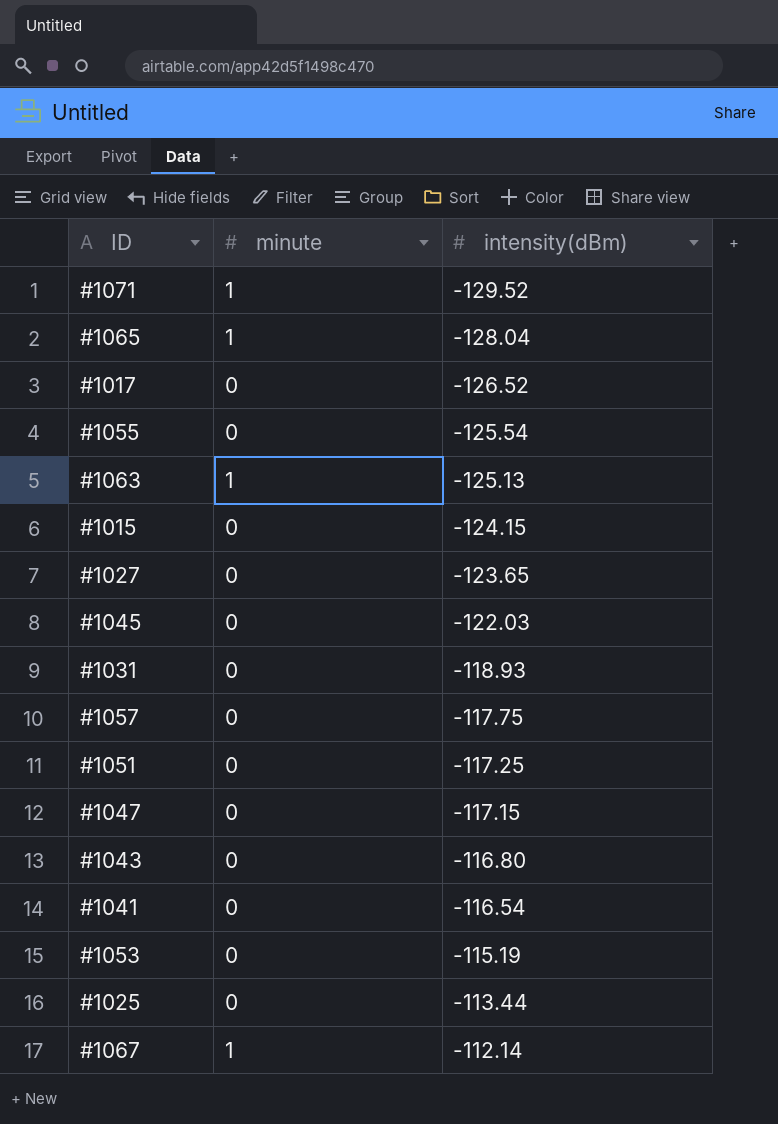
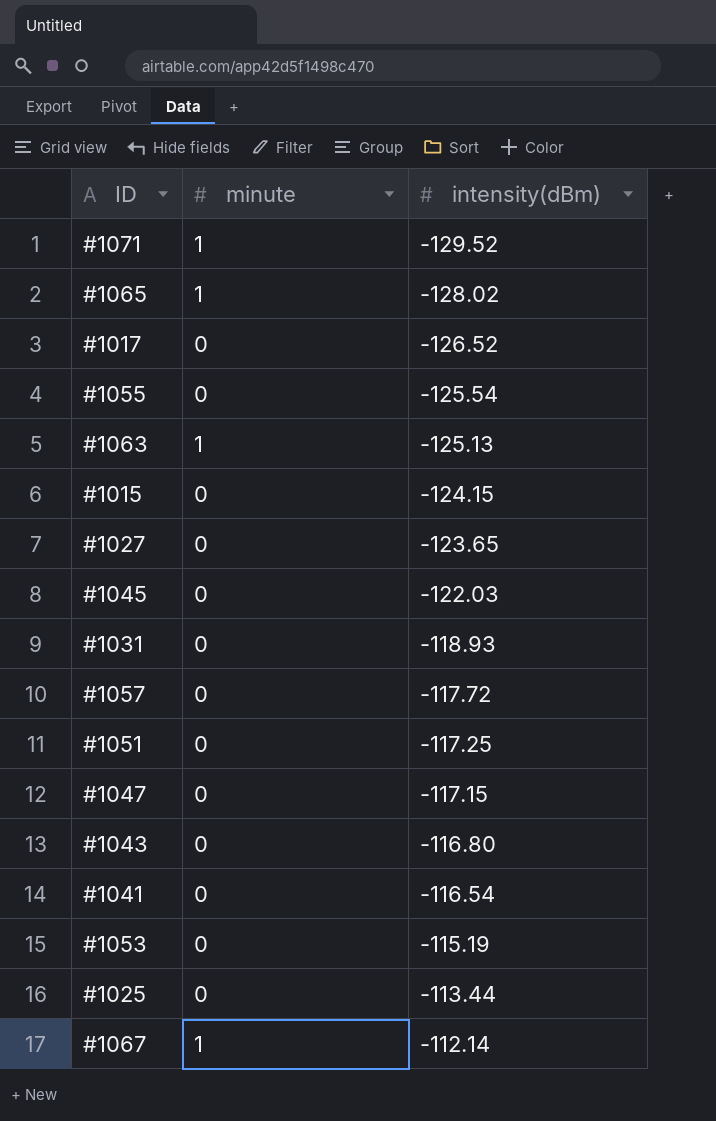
#1065 | intensity(dBm): -128.04 -> -128.02
#1057 | intensity(dBm): -117.75 -> -117.72

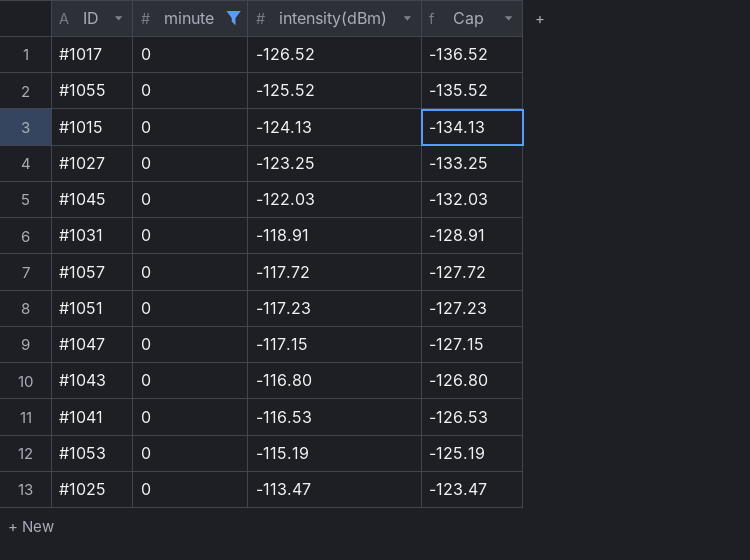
filter: none -> minute = 0
column Cap | formula: none -> [intensity(dBm)] - 10
#1055 | intensity(dBm): -125.54 -> -125.52
#1015 | intensity(dBm): -124.15 -> -124.13
#1027 | intensity(dBm): -123.65 -> -123.25
#1031 | intensity(dBm): -118.93 -> -118.91
#1051 | intensity(dBm): -117.25 -> -117.23
#1041 | intensity(dBm): -116.54 -> -116.53
#1025 | intensity(dBm): -113.44 -> -113.47

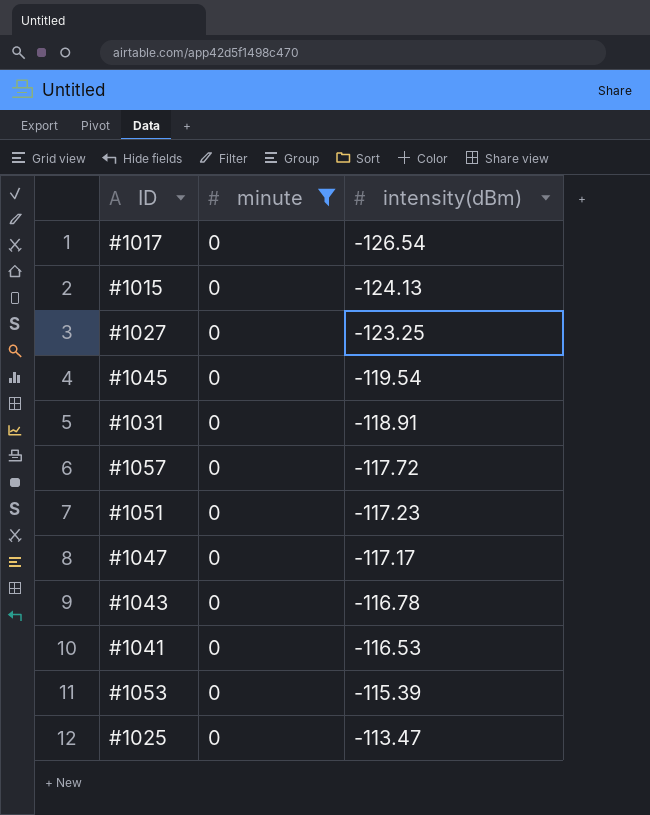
column Cap | formula: [intensity(dBm)] - 10 -> none
row #1055: 0 | -125.52 | -135.52 -> none
#1017 | intensity(dBm): -126.52 -> -126.54
#1045 | intensity(dBm): -122.03 -> -119.54
#1047 | intensity(dBm): -117.15 -> -117.17
#1043 | intensity(dBm): -116.80 -> -116.78
#1053 | intensity(dBm): -115.19 -> -115.39

